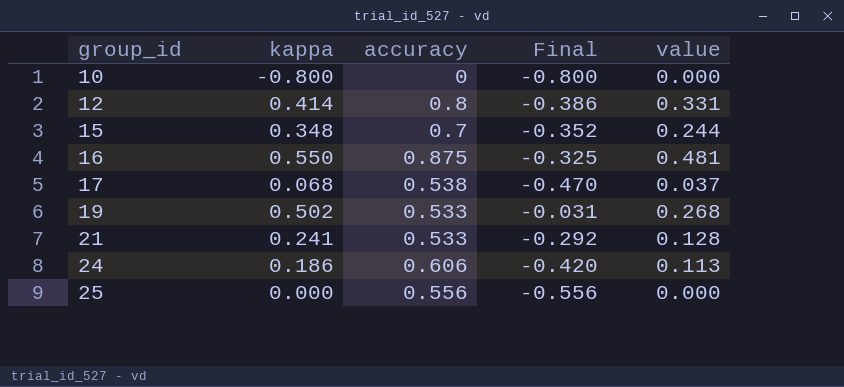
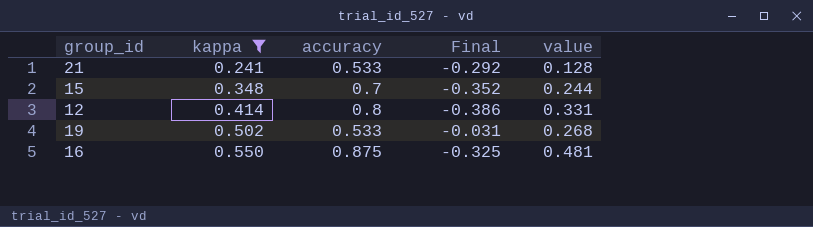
filter: none -> kappa >= 0.241
row order: group_id ascending -> kappa ascending

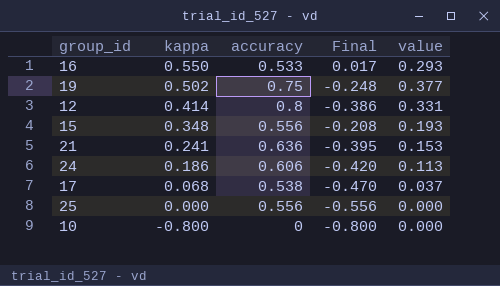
filter: kappa >= 0.241 -> none
row order: kappa ascending -> kappa descending
16 | accuracy: 0.875 -> 0.533
16 | Final: -0.325 -> 0.017
16 | value: 0.481 -> 0.293
19 | accuracy: 0.533 -> 0.75
19 | Final: -0.031 -> -0.248
19 | value: 0.268 -> 0.377
15 | accuracy: 0.7 -> 0.556
15 | Final: -0.352 -> -0.208
15 | value: 0.244 -> 0.193
21 | accuracy: 0.533 -> 0.636
21 | Final: -0.292 -> -0.395
21 | value: 0.128 -> 0.153

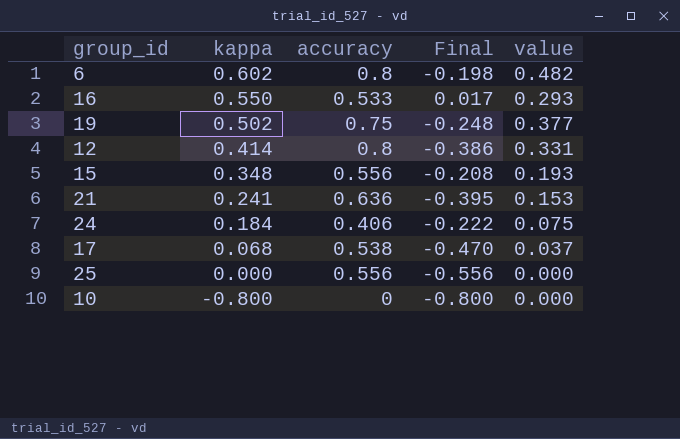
row 6: none -> 0.602 | 0.8 | -0.198 | 0.482
24 | kappa: 0.186 -> 0.184
24 | accuracy: 0.606 -> 0.406
24 | Final: -0.420 -> -0.222
24 | value: 0.113 -> 0.075

